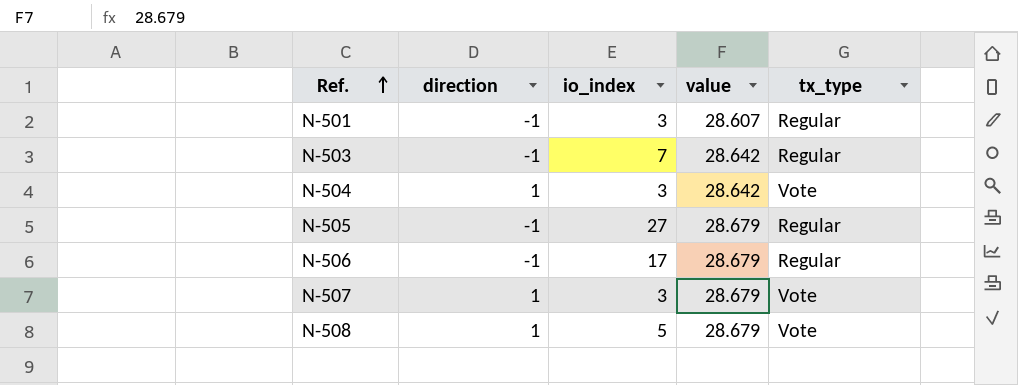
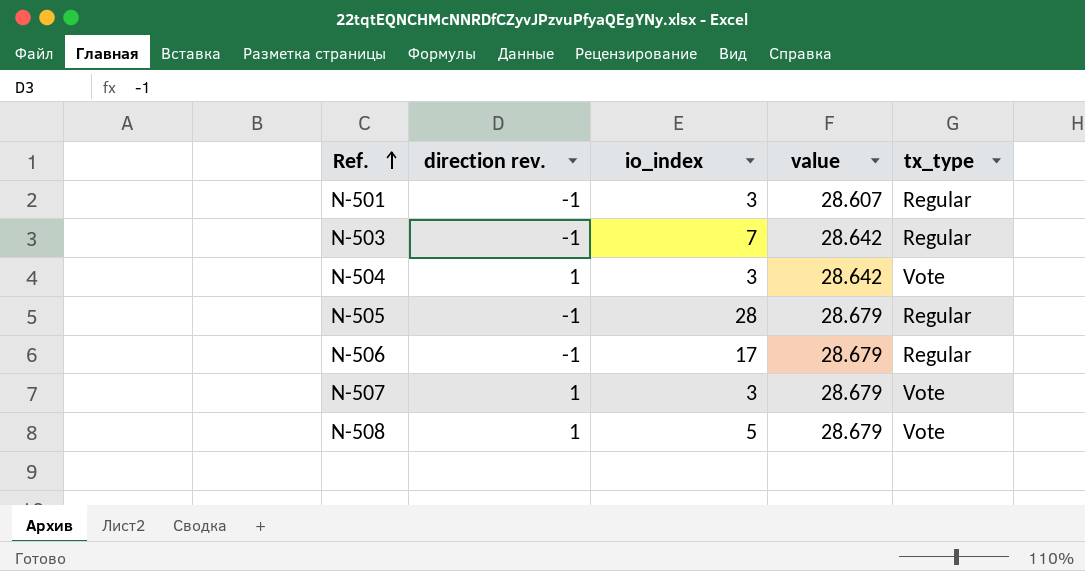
column name: direction -> direction rev.
N-505 | io_index: 27 -> 28

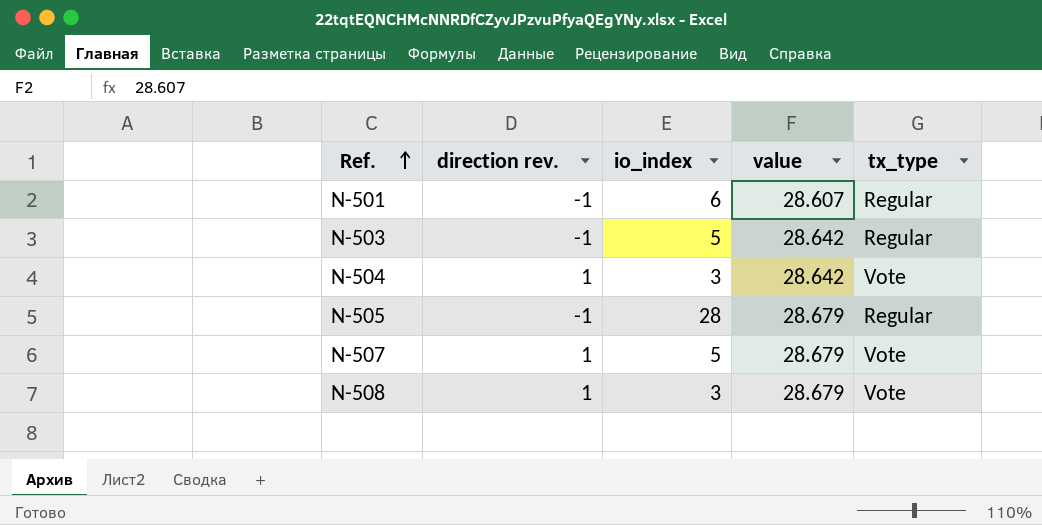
row N-506: -1 | 17 | 28.679 | Regular -> none
N-501 | io_index: 3 -> 6
N-503 | io_index: 7 -> 5
N-507 | io_index: 3 -> 5
N-508 | io_index: 5 -> 3

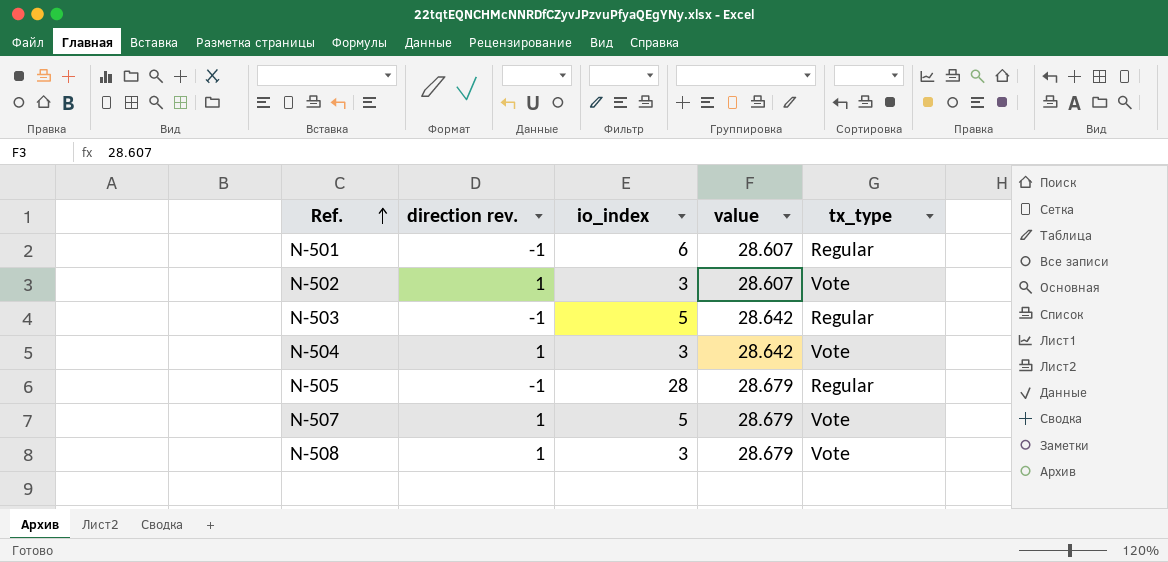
row N-502: none -> 1 | 3 | 28.607 | Vote

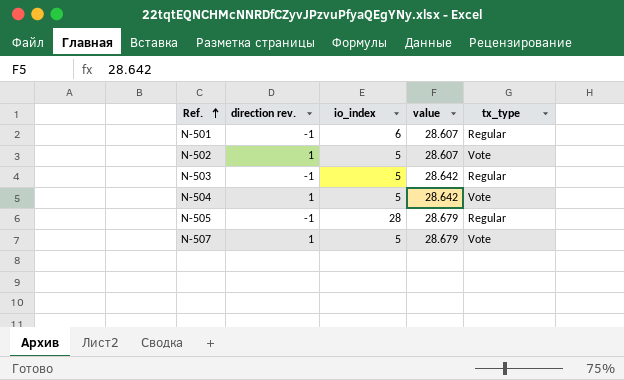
row N-508: 1 | 3 | 28.679 | Vote -> none
N-502 | io_index: 3 -> 5
N-504 | io_index: 3 -> 5

